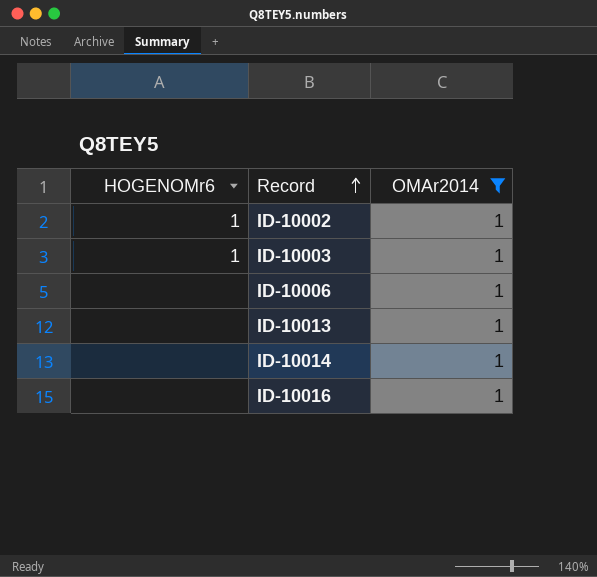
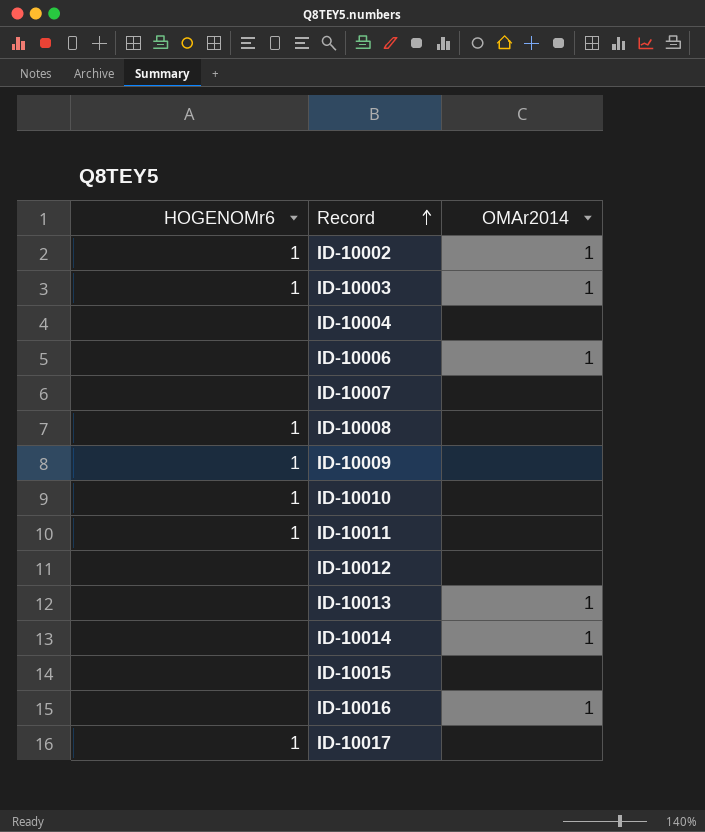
filter: OMAr2014 = 1 -> none

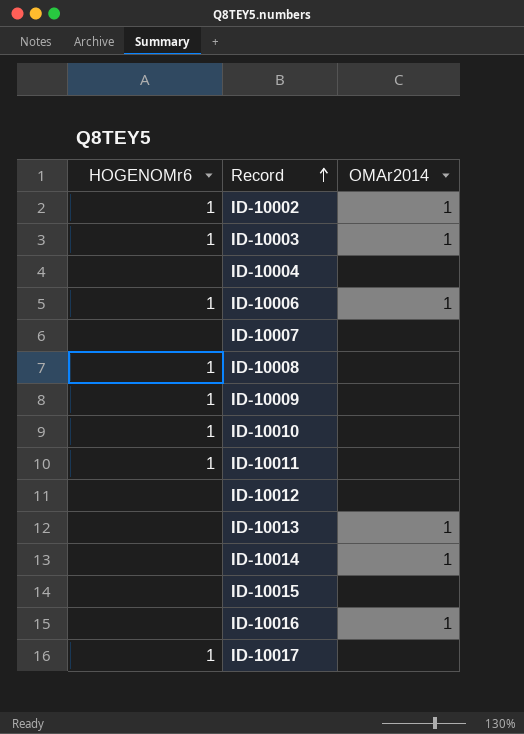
ID-10006 | HOGENOMr6: none -> 1

